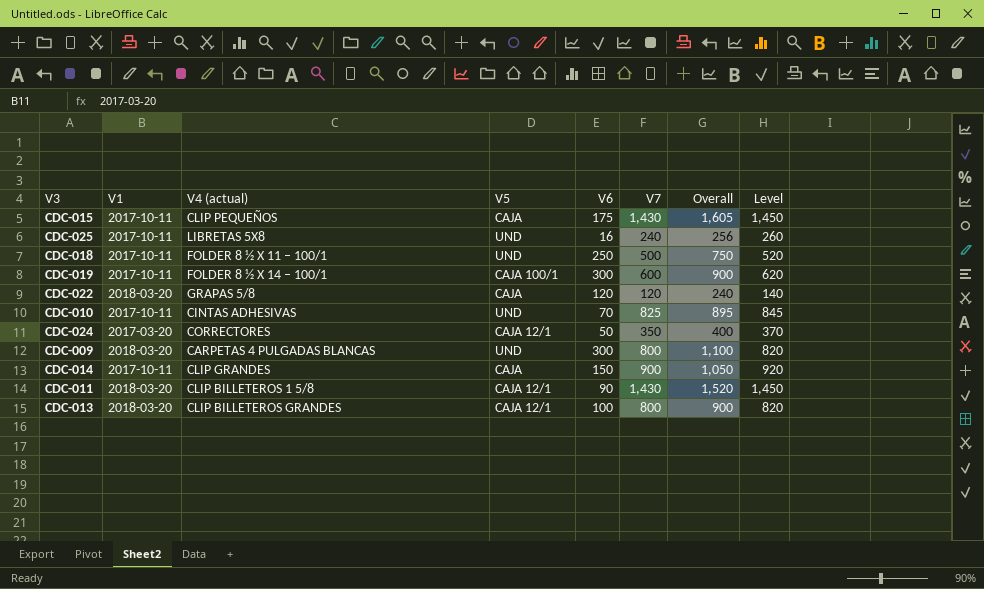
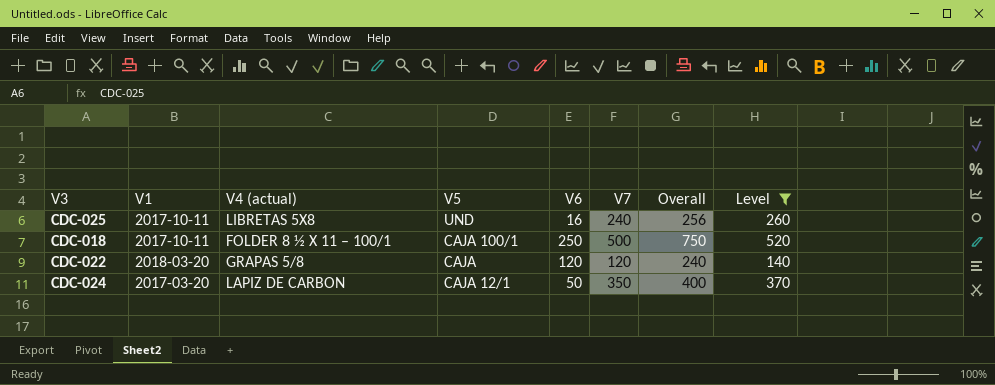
filter: none -> Level <= 520
CDC-018 | V5: UND -> CAJA 100/1
CDC-024 | V4 (actual): CORRECTORES -> LAPIZ DE CARBON

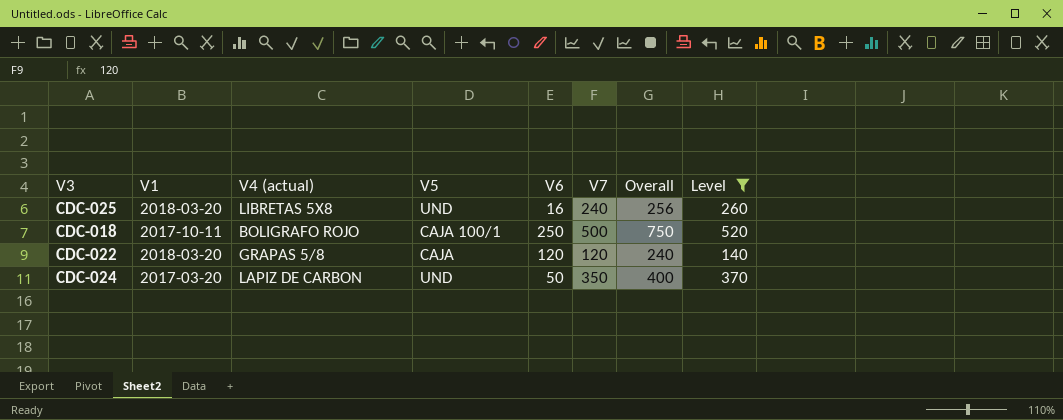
CDC-025 | V1: 2017-10-11 -> 2018-03-20
CDC-018 | V4 (actual): FOLDER 8 ½ X 11 – 100/1 -> BOLIGRAFO ROJO
CDC-024 | V5: CAJA 12/1 -> UND

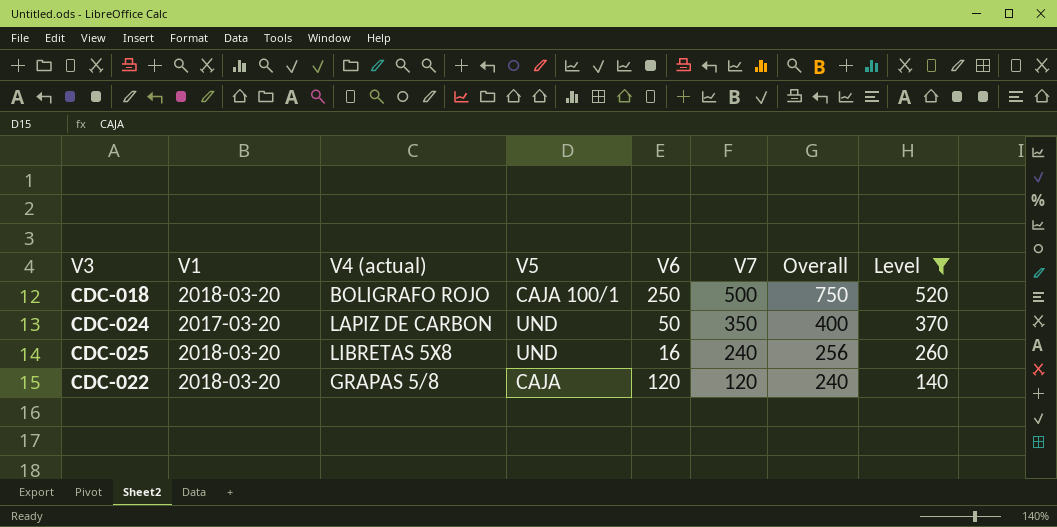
row order: none -> V7 descending
CDC-018 | V1: 2017-10-11 -> 2018-03-20

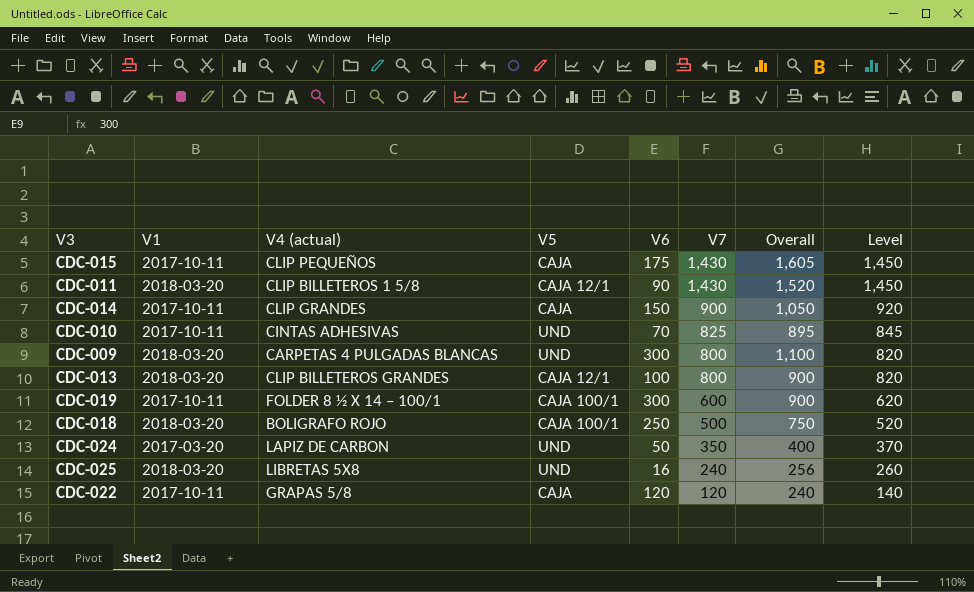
filter: Level <= 520 -> none
CDC-022 | V1: 2018-03-20 -> 2017-10-11

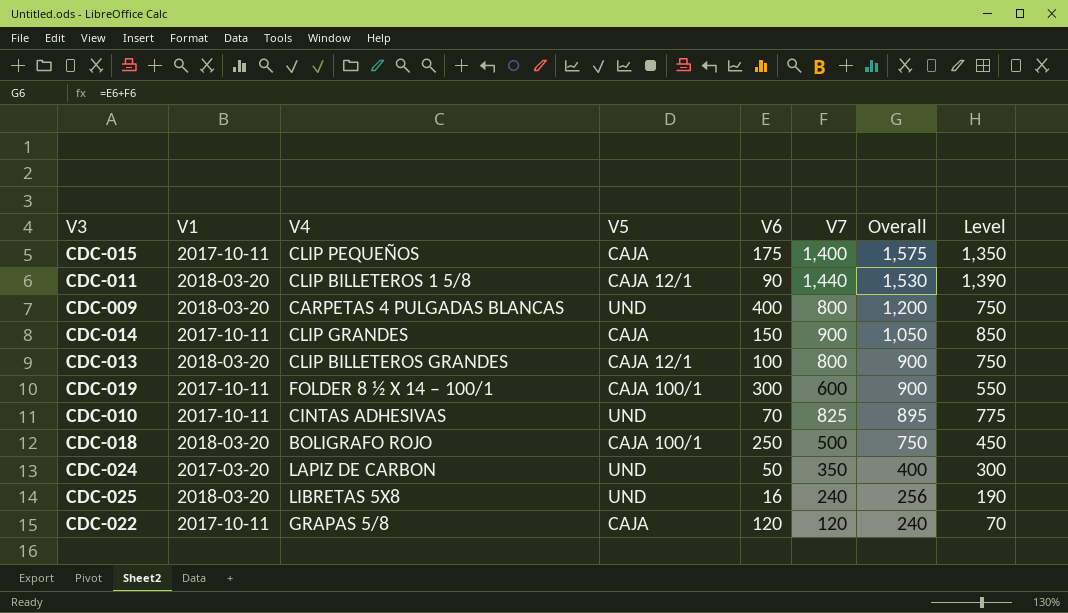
row order: V7 descending -> Overall descending
column name: V4 (actual) -> V4
column Level | formula: [V7] + 20 -> [V7] - 50
CDC-015 | V7: 1,430 -> 1,400
CDC-015 | Overall: 1,605 -> 1,575
CDC-011 | V7: 1,430 -> 1,440
CDC-011 | Overall: 1,520 -> 1,530
CDC-009 | V6: 300 -> 400
CDC-009 | Overall: 1,100 -> 1,200

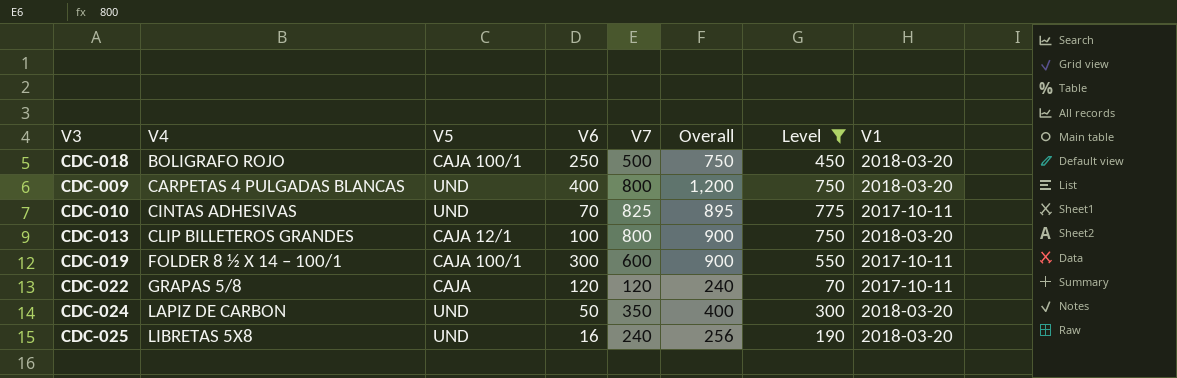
filter: none -> Level <= 775
row order: Overall descending -> V4 ascending
column V1 | position: 2 -> 8
CDC-024 | V1: 2017-03-20 -> 2018-03-20

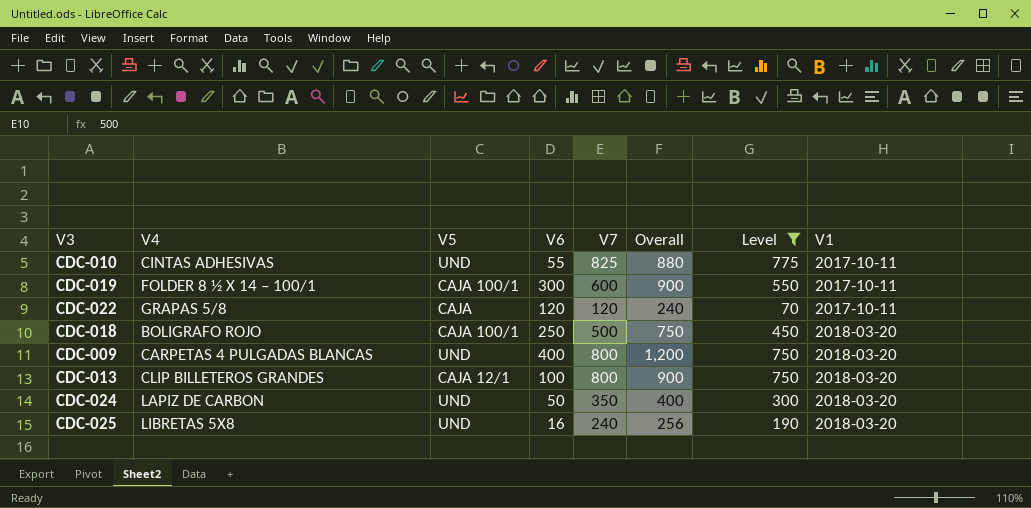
row order: V4 ascending -> V1 ascending
CDC-010 | V6: 70 -> 55
CDC-010 | Overall: 895 -> 880

